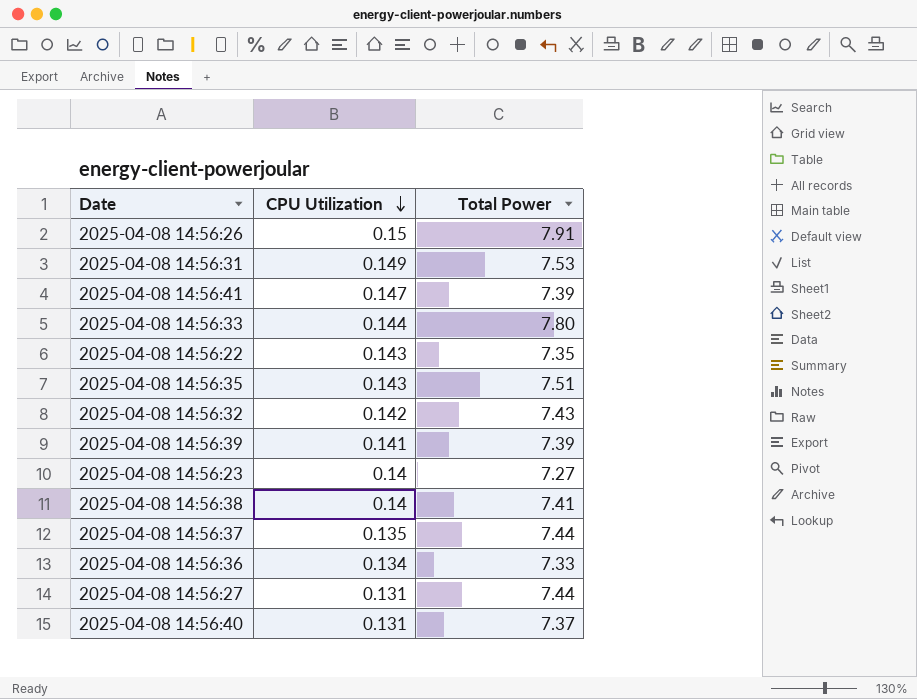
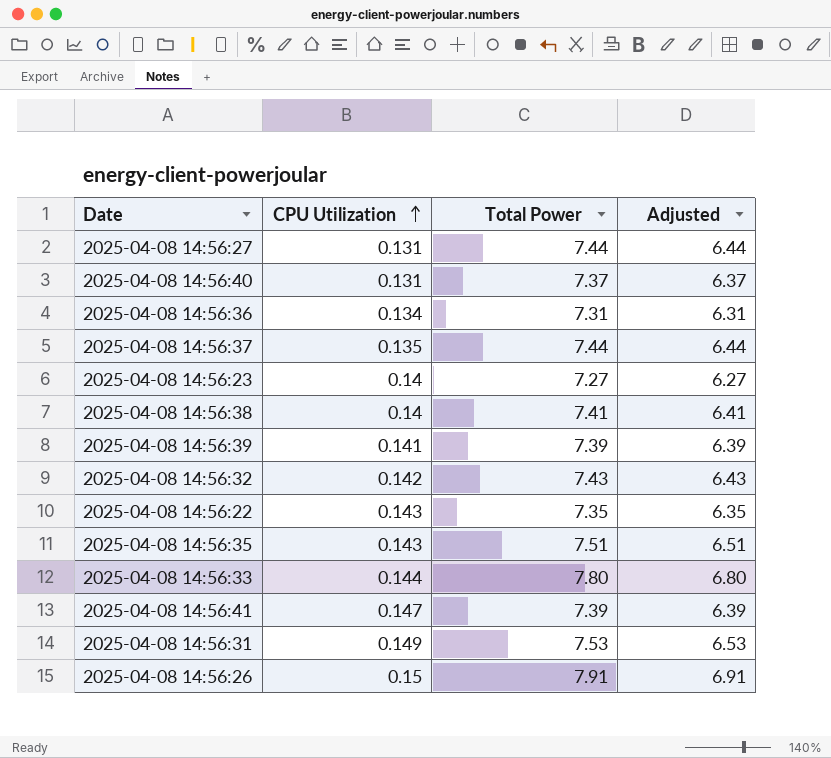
row order: CPU Utilization descending -> CPU Utilization ascending
column Adjusted | formula: none -> [Total Power] - 1
2025-04-08 14:56:36 | Total Power: 7.33 -> 7.31

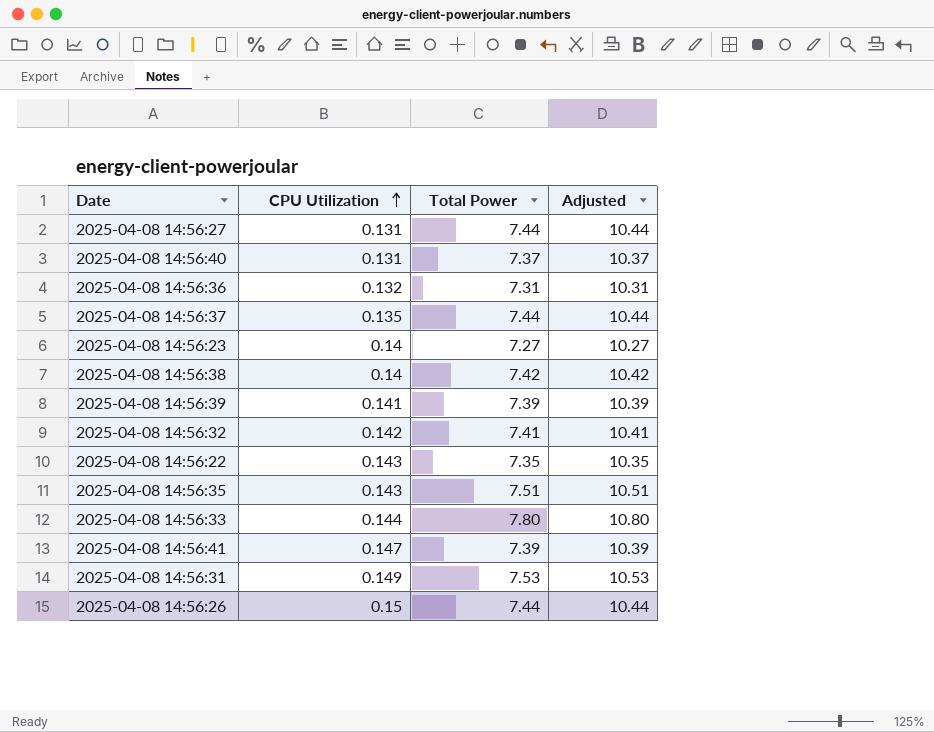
column Adjusted | formula: [Total Power] - 1 -> [Total Power] + 3
2025-04-08 14:56:36 | CPU Utilization: 0.134 -> 0.132
2025-04-08 14:56:38 | Total Power: 7.41 -> 7.42
2025-04-08 14:56:32 | Total Power: 7.43 -> 7.41
2025-04-08 14:56:26 | Total Power: 7.91 -> 7.44

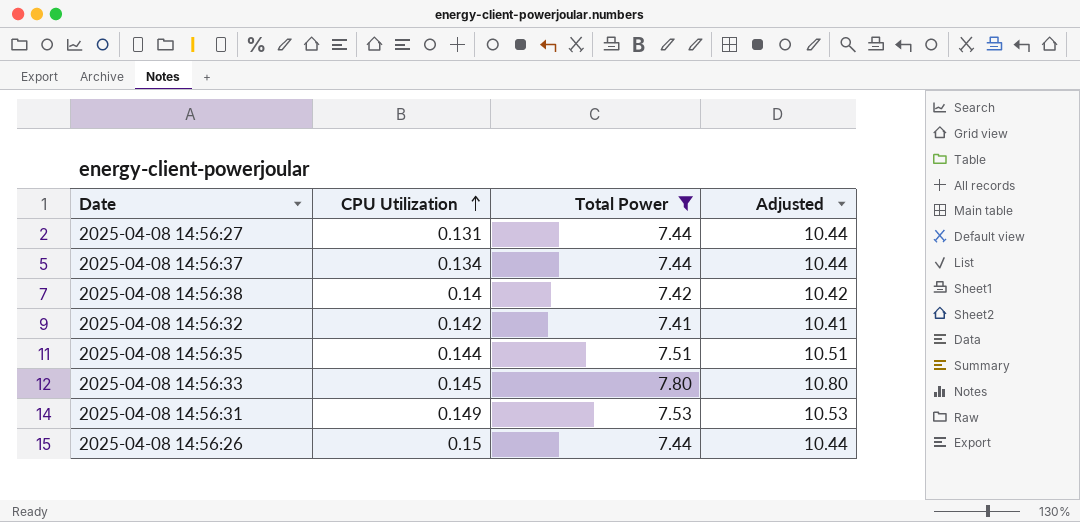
filter: none -> Total Power >= 7.41
2025-04-08 14:56:37 | CPU Utilization: 0.135 -> 0.134
2025-04-08 14:56:35 | CPU Utilization: 0.143 -> 0.144
2025-04-08 14:56:33 | CPU Utilization: 0.144 -> 0.145

